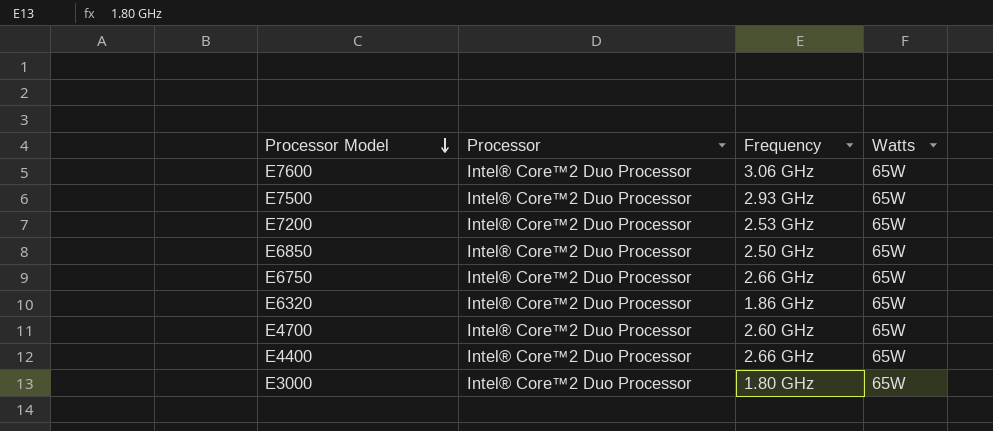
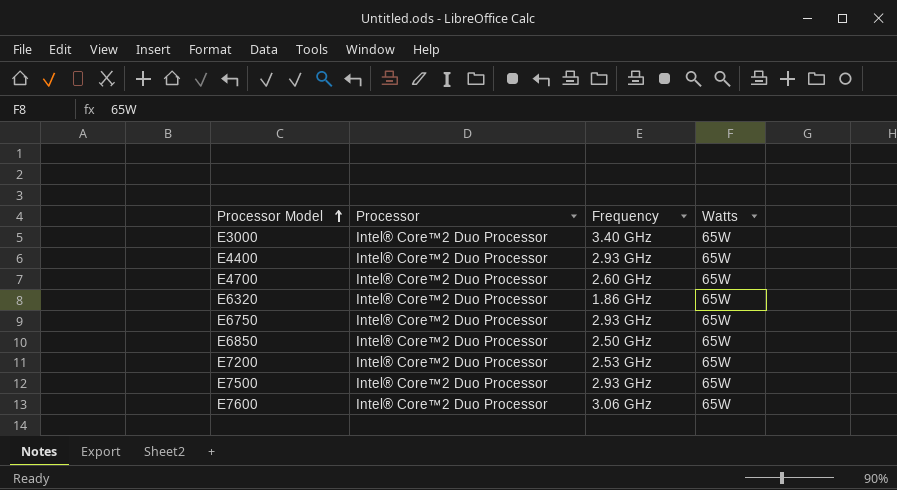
row order: Processor Model descending -> Processor Model ascending
E3000 | Frequency: 1.80 GHz -> 3.40 GHz
E4400 | Frequency: 2.66 GHz -> 2.93 GHz
E6750 | Frequency: 2.66 GHz -> 2.93 GHz

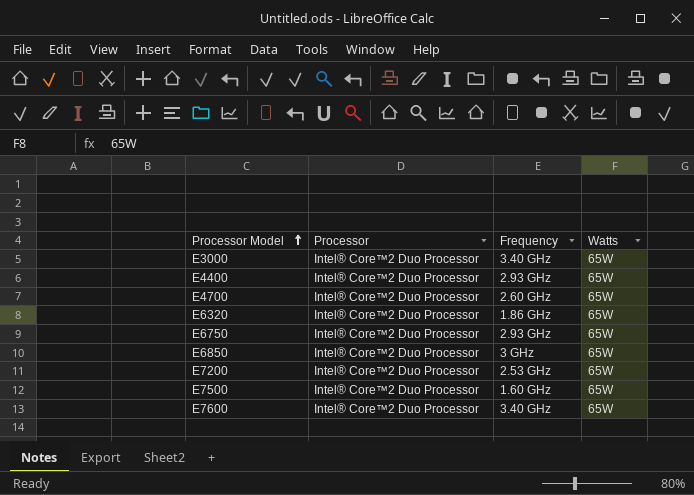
E6850 | Frequency: 2.50 GHz -> 3 GHz
E7500 | Frequency: 2.93 GHz -> 1.60 GHz
E7600 | Frequency: 3.06 GHz -> 3.40 GHz

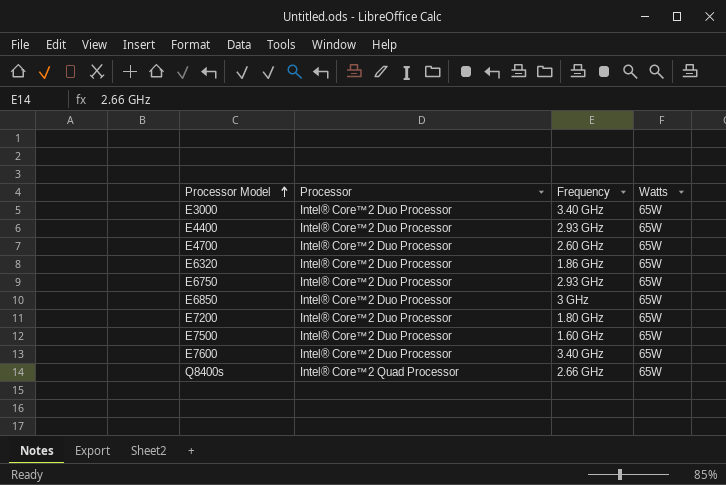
E7200 | Frequency: 2.53 GHz -> 1.80 GHz
row Q8400s: none -> Intel® Core™2 Quad Processor | 2.66 GHz | 65W

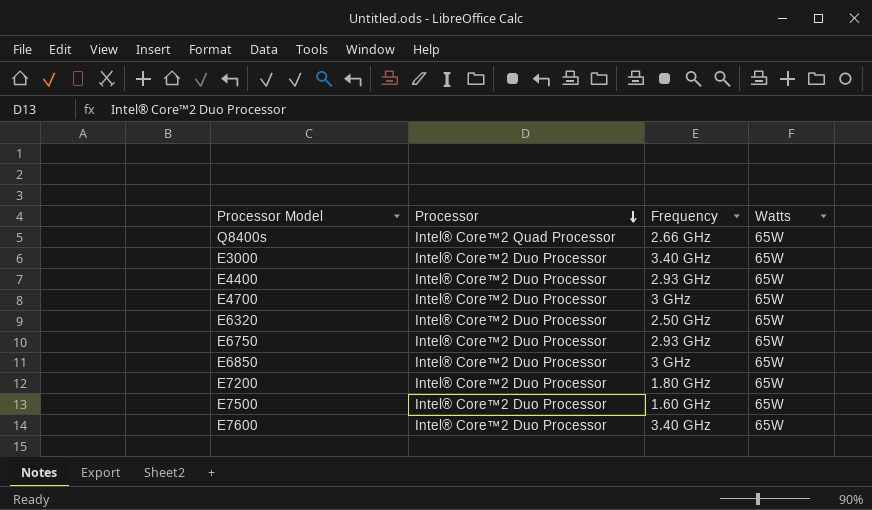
row order: Processor Model ascending -> Processor descending
E4700 | Frequency: 2.60 GHz -> 3 GHz
E6320 | Frequency: 1.86 GHz -> 2.50 GHz

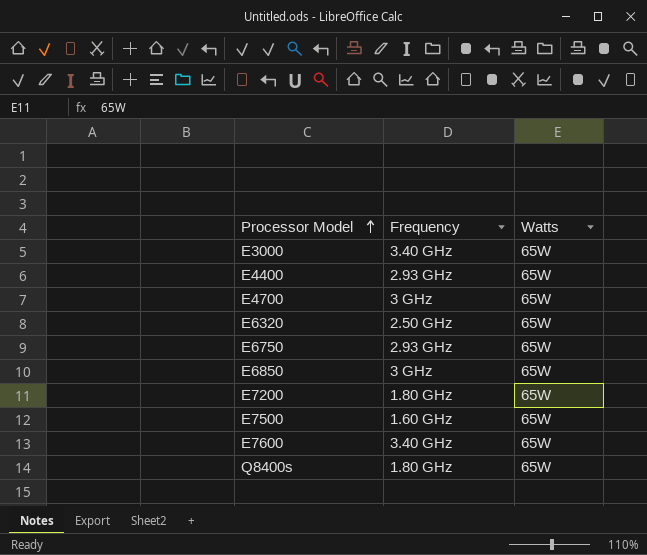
row order: Processor descending -> Processor Model ascending
column Processor | position: 2 -> none
Q8400s | Frequency: 2.66 GHz -> 1.80 GHz

